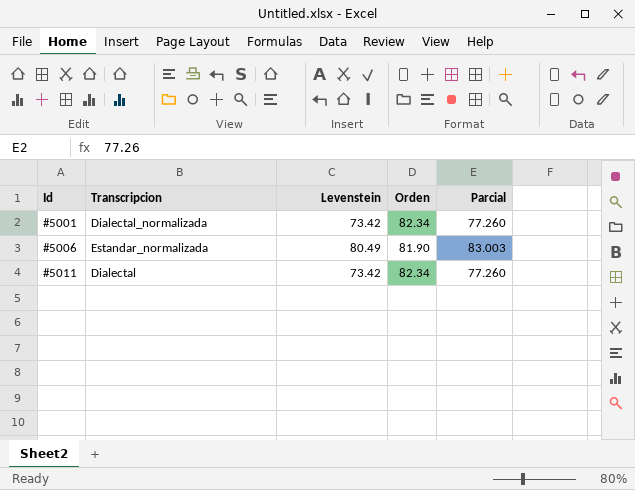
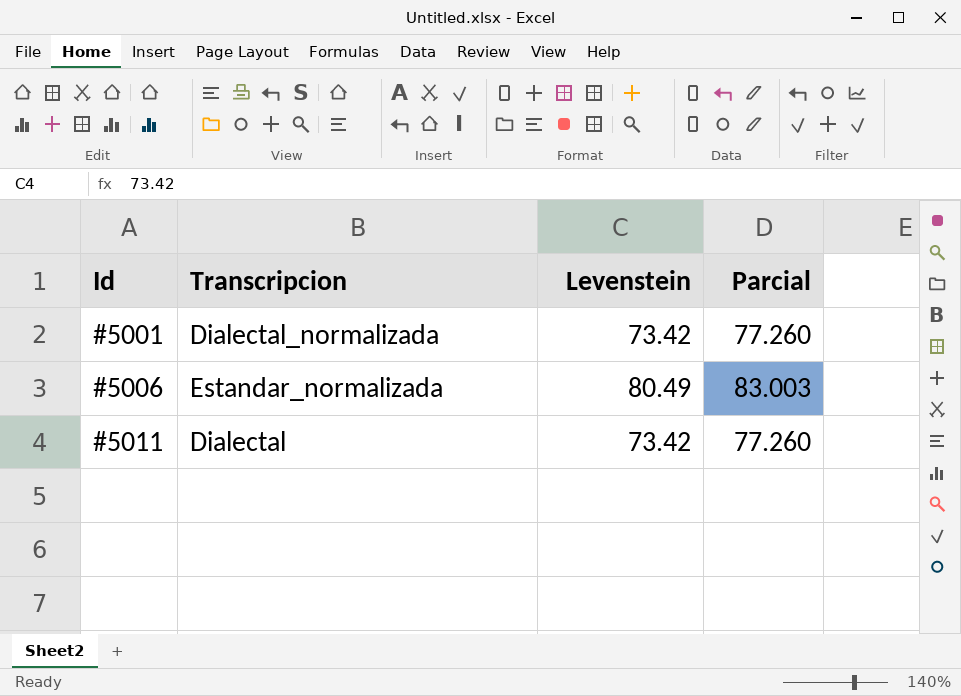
column Orden | position: 4 -> none

